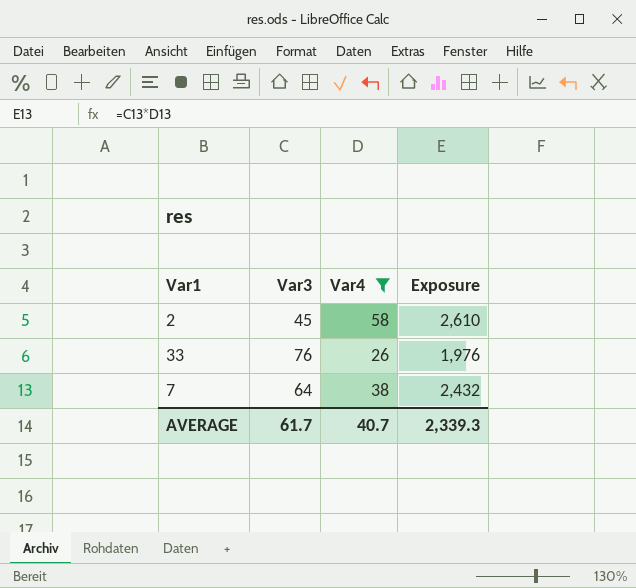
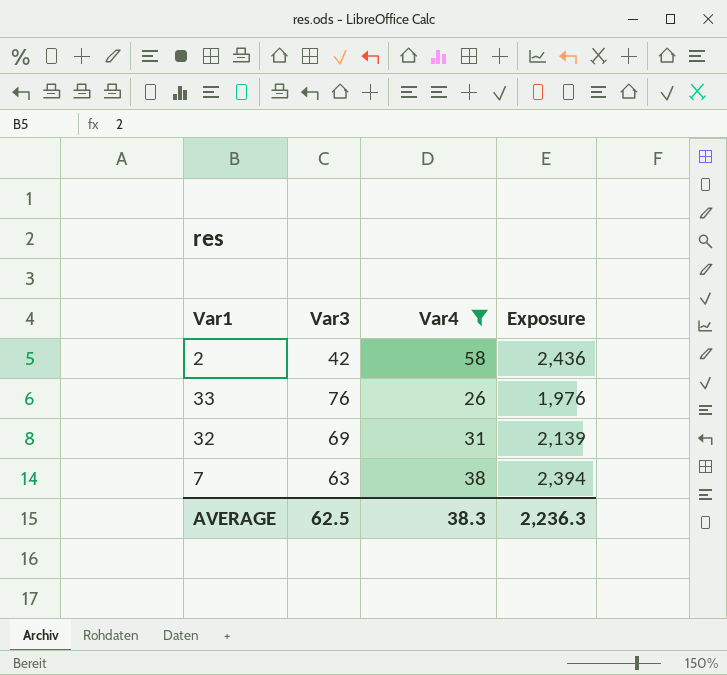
2 | Var3: 45 -> 42
2 | Exposure: 2,610 -> 2,436
row 32: none -> 69 | 31 | 2,139
7 | Var3: 64 -> 63
7 | Exposure: 2,432 -> 2,394
AVERAGE | Var3: 61.7 -> 62.5
AVERAGE | Var4: 40.7 -> 38.3
AVERAGE | Exposure: 2,339.3 -> 2,236.3

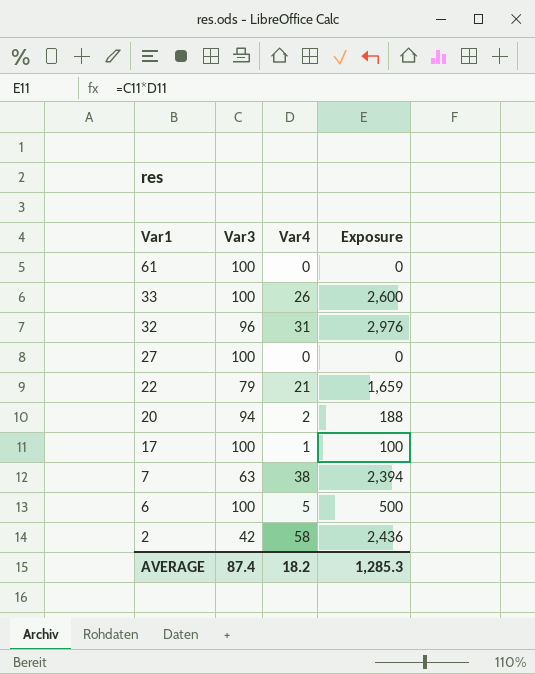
filter: Var4 >= 26 -> none
row order: none -> Var1 descending
33 | Var3: 76 -> 100
33 | Exposure: 1,976 -> 2,600
32 | Var3: 69 -> 96
32 | Exposure: 2,139 -> 2,976
AVERAGE | Var3: 62.5 -> 87.4
AVERAGE | Var4: 38.3 -> 18.2
AVERAGE | Exposure: 2,236.3 -> 1,285.3

